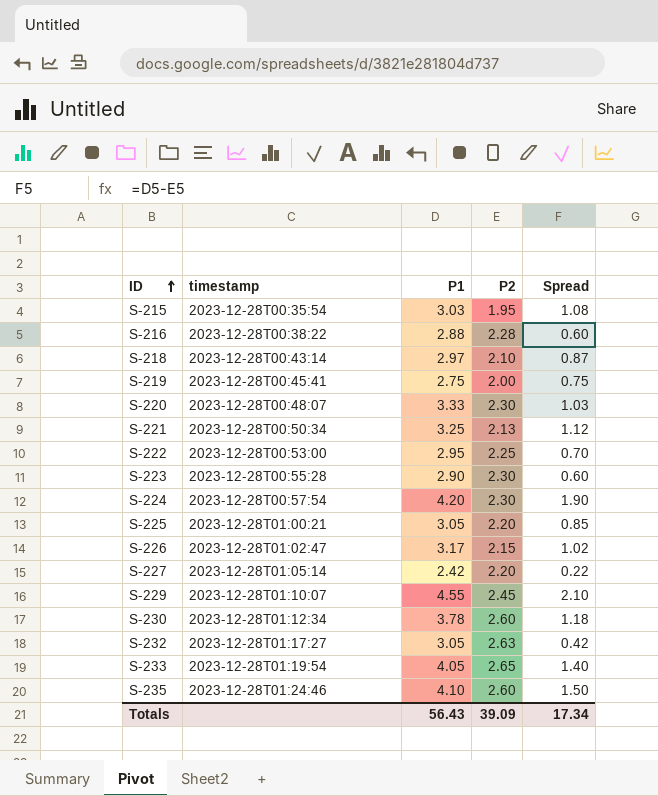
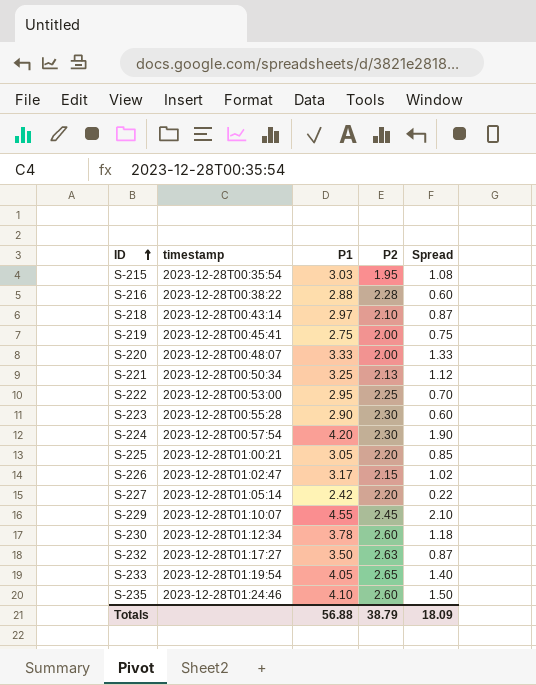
S-220 | P2: 2.30 -> 2.00
S-220 | Spread: 1.03 -> 1.33
S-232 | P1: 3.05 -> 3.50
S-232 | Spread: 0.42 -> 0.87
Totals | P1: 56.43 -> 56.88
Totals | P2: 39.09 -> 38.79
Totals | Spread: 17.34 -> 18.09

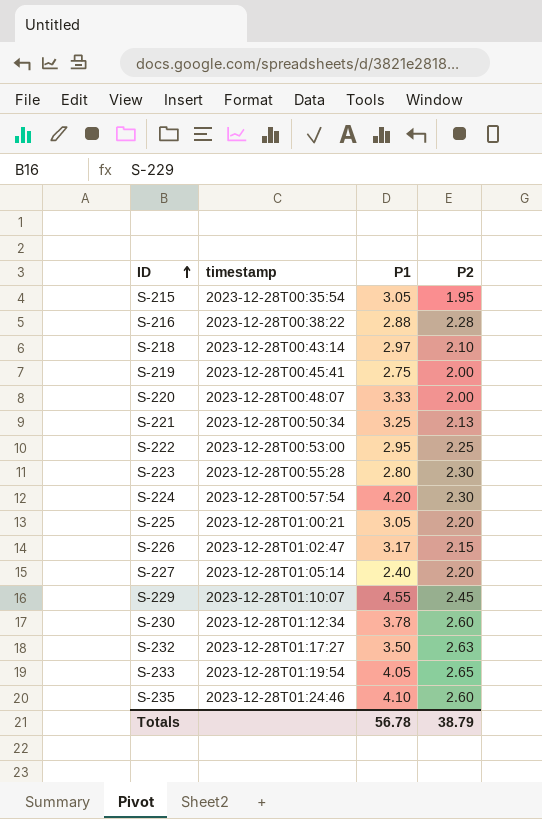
column Spread | formula: [P1] - [P2] -> none
S-215 | P1: 3.03 -> 3.05
S-223 | P1: 2.90 -> 2.80
S-227 | P1: 2.42 -> 2.40
Totals | P1: 56.88 -> 56.78

